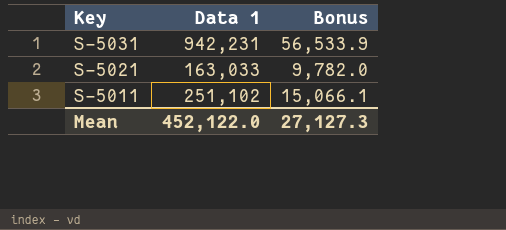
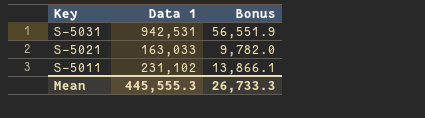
S-5031 | Data 1: 942,231 -> 942,531
S-5031 | Bonus: 56,533.9 -> 56,551.9
S-5011 | Data 1: 251,102 -> 231,102
S-5011 | Bonus: 15,066.1 -> 13,866.1
Mean | Data 1: 452,122.0 -> 445,555.3
Mean | Bonus: 27,127.3 -> 26,733.3

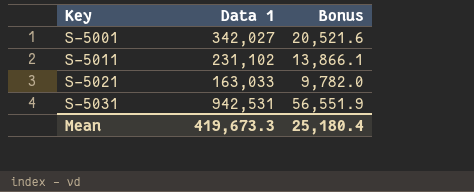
row order: Key descending -> Key ascending
row S-5001: none -> 342,027 | 20,521.6
Mean | Data 1: 445,555.3 -> 419,673.3
Mean | Bonus: 26,733.3 -> 25,180.4

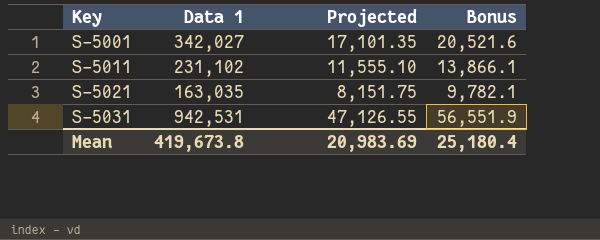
column Projected | formula: none -> [Data 1] * 0.05
S-5021 | Data 1: 163,033 -> 163,035
S-5021 | Bonus: 9,782.0 -> 9,782.1
Mean | Data 1: 419,673.3 -> 419,673.8

